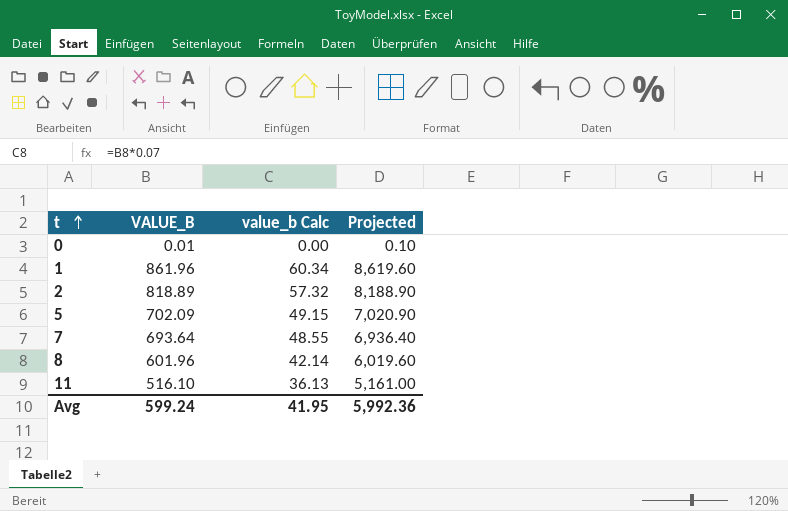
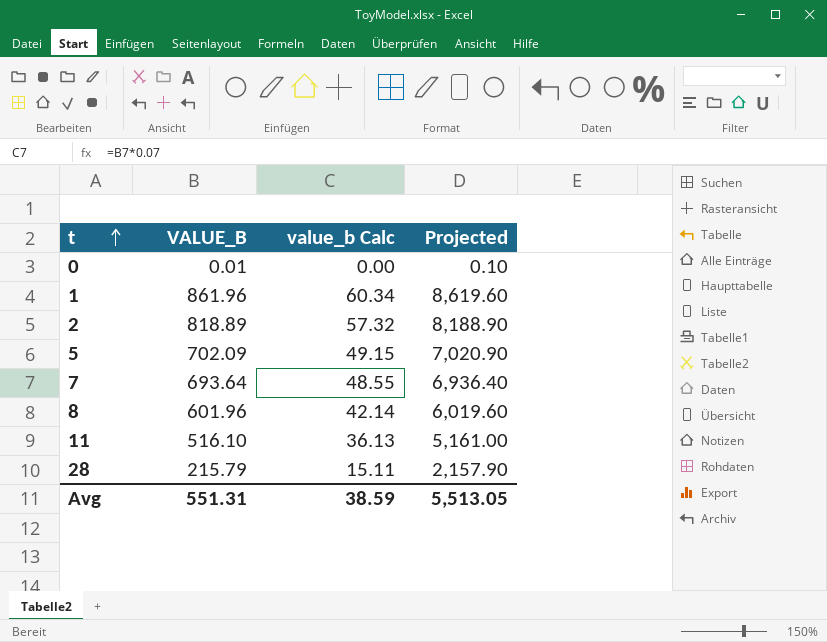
row 28: none -> 215.79 | 15.11 | 2,157.90
Avg | VALUE_B: 599.24 -> 551.31
Avg | value_b Calc: 41.95 -> 38.59
Avg | Projected: 5,992.36 -> 5,513.05

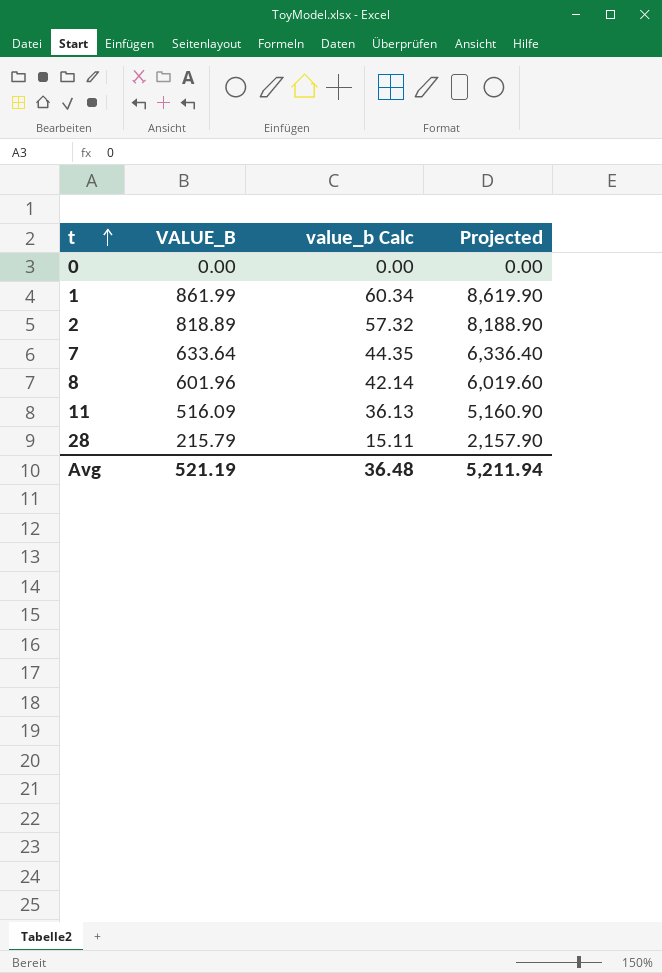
row 5: 702.09 | 49.15 | 7,020.90 -> none
0 | VALUE_B: 0.01 -> 0.00
0 | Projected: 0.10 -> 0.00
1 | VALUE_B: 861.96 -> 861.99
1 | Projected: 8,619.60 -> 8,619.90
7 | VALUE_B: 693.64 -> 633.64
7 | value_b Calc: 48.55 -> 44.35
7 | Projected: 6,936.40 -> 6,336.40
11 | VALUE_B: 516.10 -> 516.09
11 | Projected: 5,161.00 -> 5,160.90
Avg | VALUE_B: 551.31 -> 521.19
Avg | value_b Calc: 38.59 -> 36.48
Avg | Projected: 5,513.05 -> 5,211.94

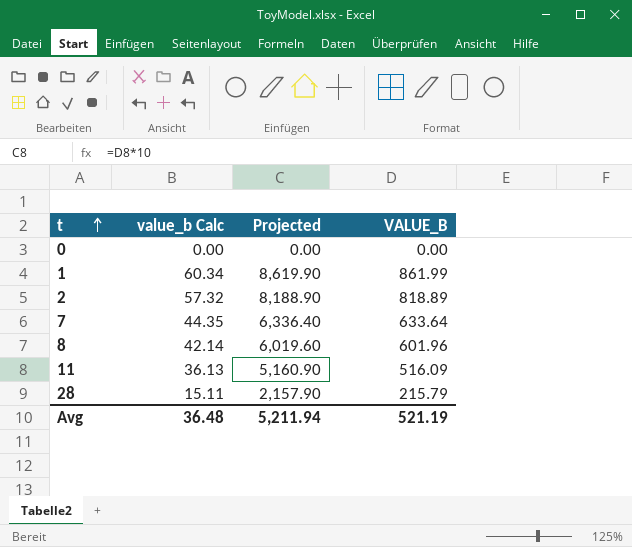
column VALUE_B | position: 2 -> 4

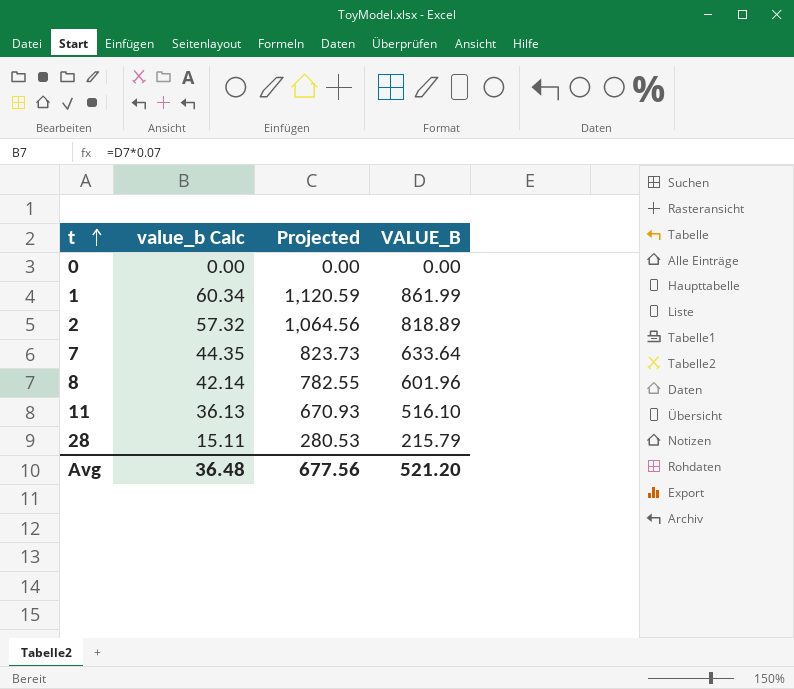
column Projected | formula: [VALUE_B] * 10 -> [VALUE_B] * 1.3
11 | VALUE_B: 516.09 -> 516.10
Avg | Projected: 5,211.94 -> 677.56
Avg | VALUE_B: 521.19 -> 521.20

